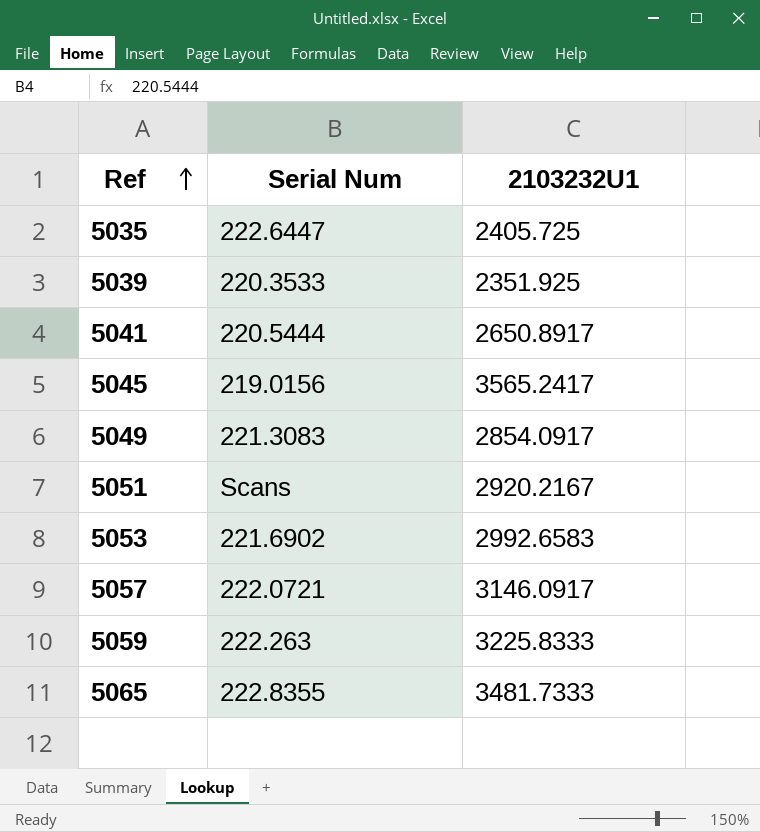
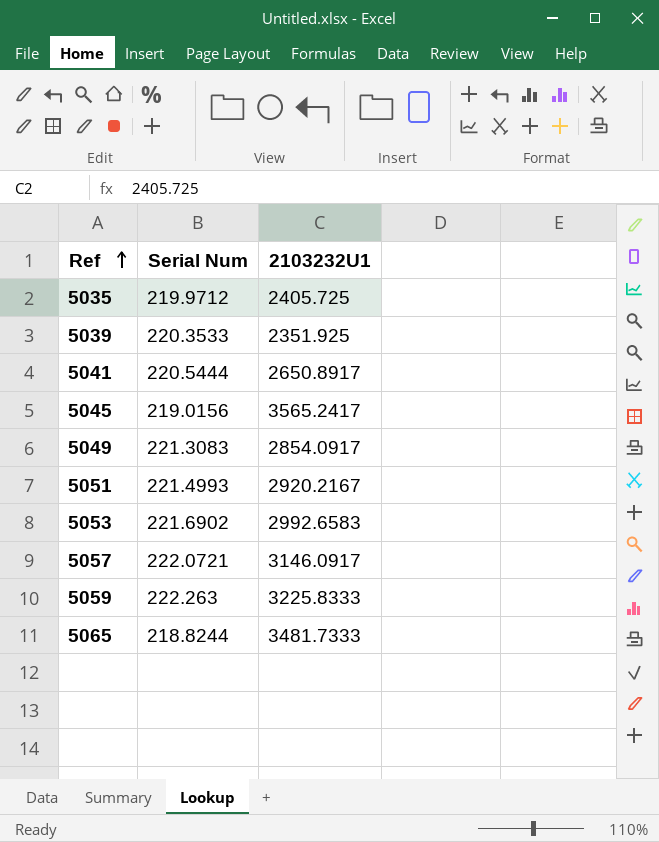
5035 | Serial Num: 222.6447 -> 219.9712
5051 | Serial Num: Scans -> 221.4993
5065 | Serial Num: 222.8355 -> 218.8244

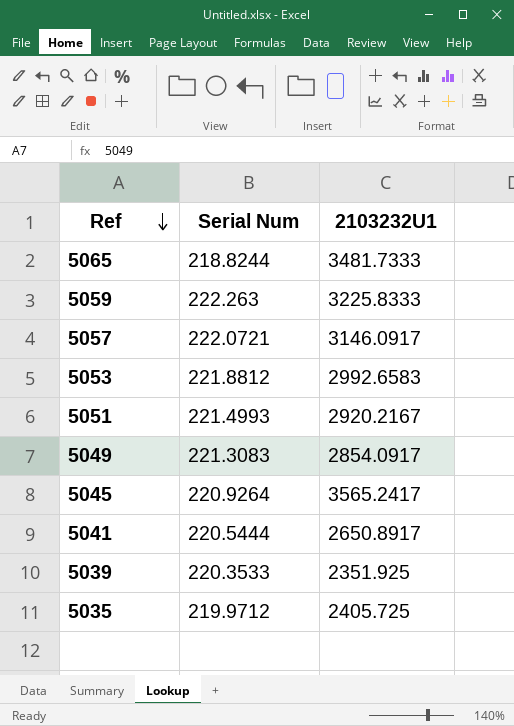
row order: Ref ascending -> Ref descending
5053 | Serial Num: 221.6902 -> 221.8812
5045 | Serial Num: 219.0156 -> 220.9264

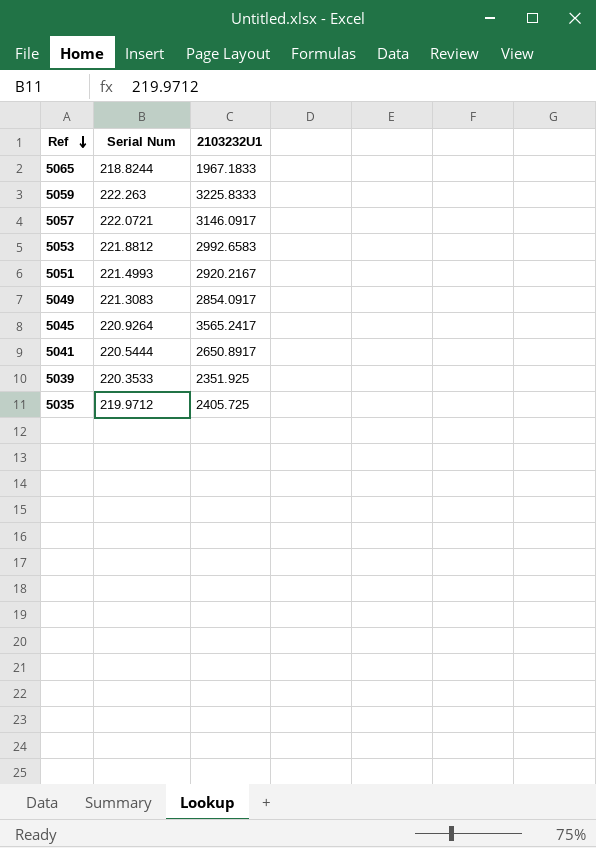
5065 | 2103232U1: 3481.7333 -> 1967.1833

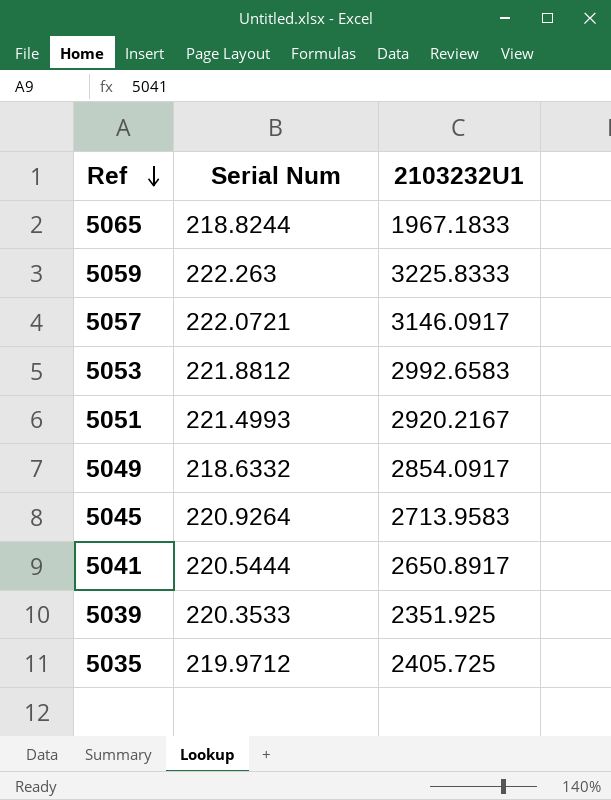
5049 | Serial Num: 221.3083 -> 218.6332
5045 | 2103232U1: 3565.2417 -> 2713.9583

